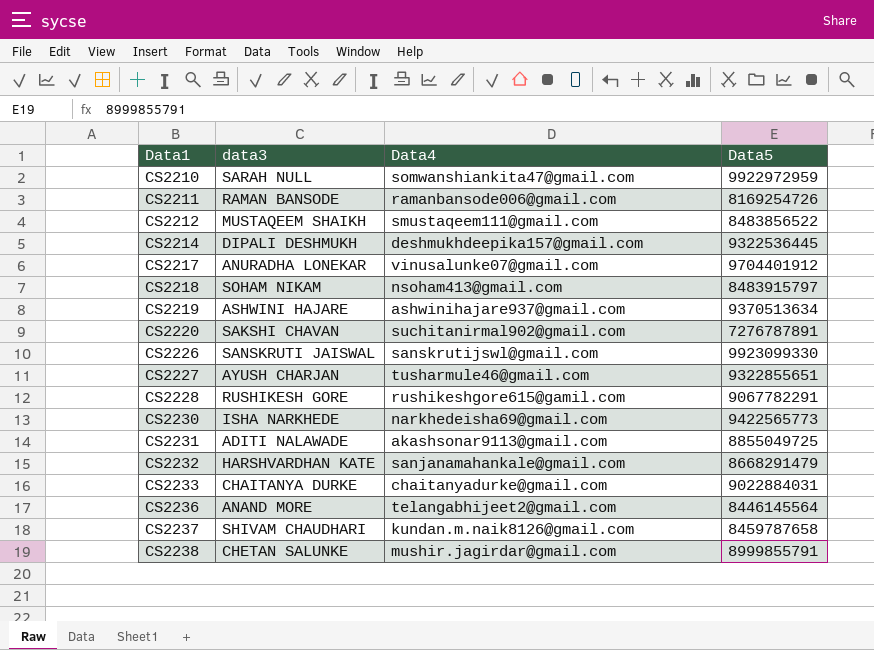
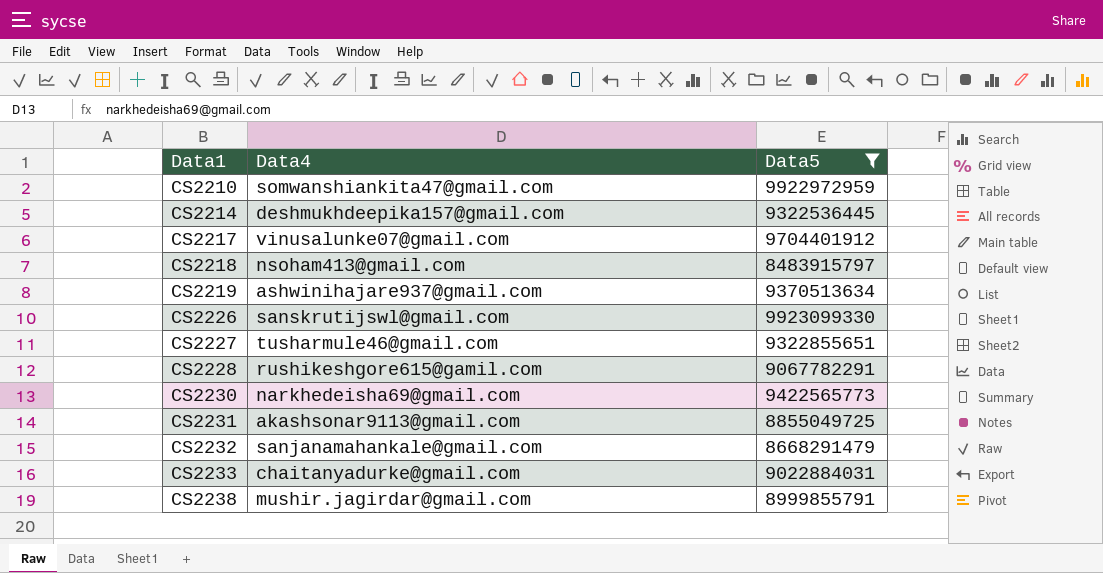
filter: none -> Data5 >= 8483915797
column data3 | position: 2 -> none

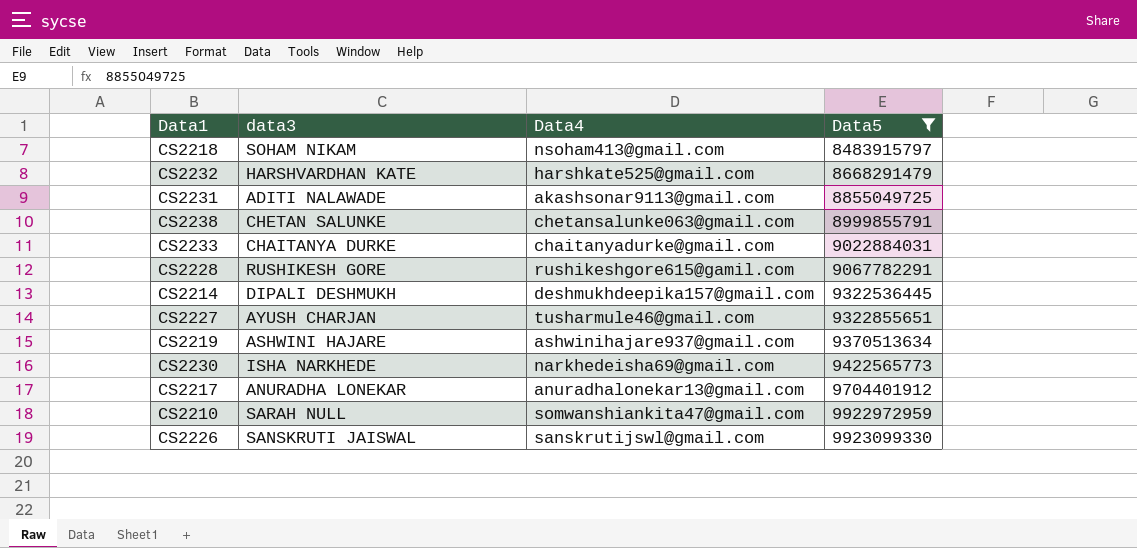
row order: Data1 ascending -> Data5 ascending
column data3 | position: none -> 2
CS2232 | Data4: sanjanamahankale@gmail.com -> harshkate525@gmail.com
CS2238 | Data4: mushir.jagirdar@gmail.com -> chetansalunke063@gmail.com
CS2217 | Data4: vinusalunke07@gmail.com -> anuradhalonekar13@gmail.com

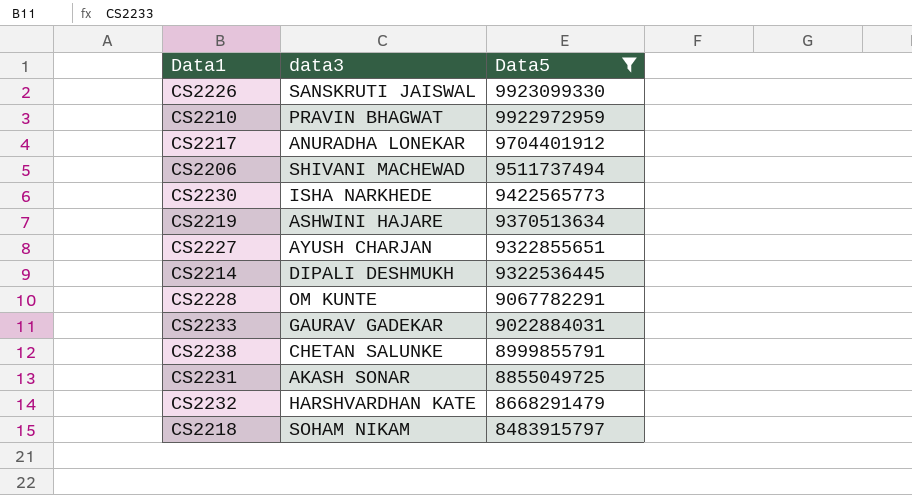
row order: Data5 ascending -> Data5 descending
column Data4 | position: 3 -> none
CS2210 | data3: SARAH NULL -> PRAVIN BHAGWAT
row CS2206: none -> SHIVANI MACHEWAD | 9511737494
CS2228 | data3: RUSHIKESH GORE -> OM KUNTE
CS2233 | data3: CHAITANYA DURKE -> GAURAV GADEKAR
CS2231 | data3: ADITI NALAWADE -> AKASH SONAR

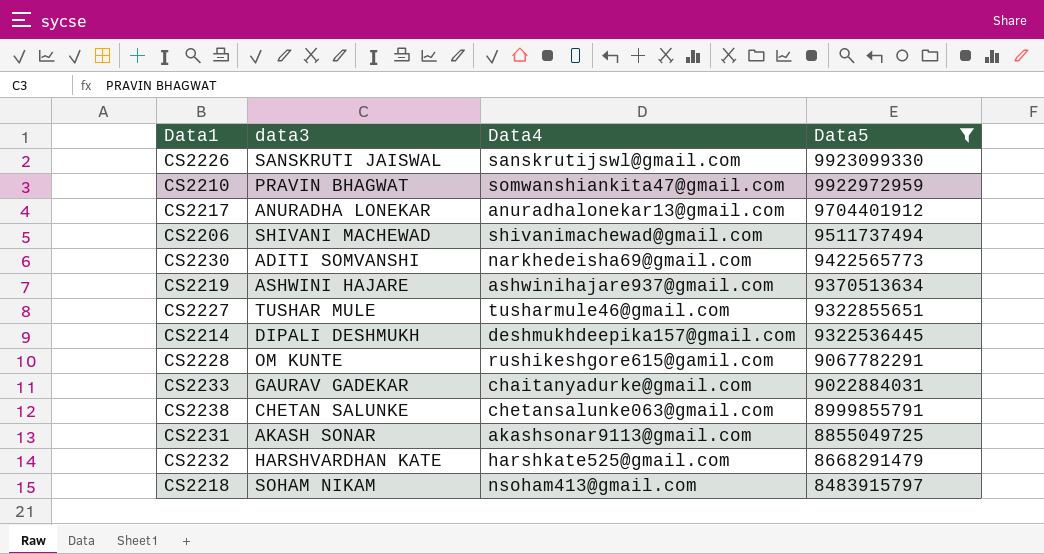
column Data4 | position: none -> 3
CS2230 | data3: ISHA NARKHEDE -> ADITI SOMVANSHI
CS2227 | data3: AYUSH CHARJAN -> TUSHAR MULE

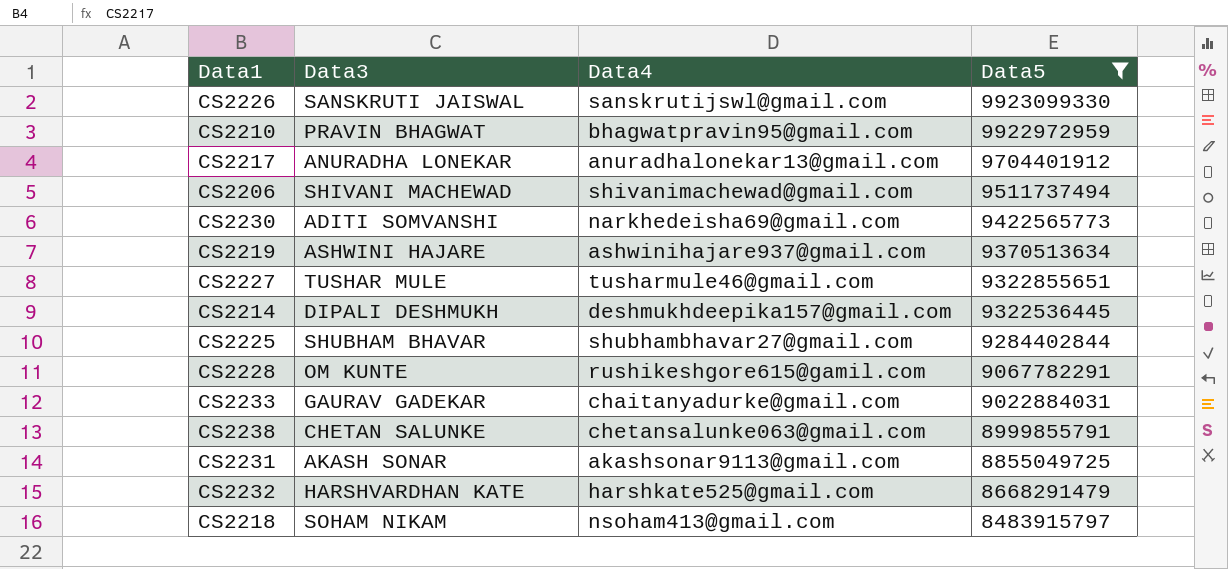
column name: data3 -> Data3
CS2210 | Data4: somwanshiankita47@gmail.com -> bhagwatpravin95@gmail.com
row CS2225: none -> SHUBHAM BHAVAR | shubhambhavar27@gmail.com | 9284402844

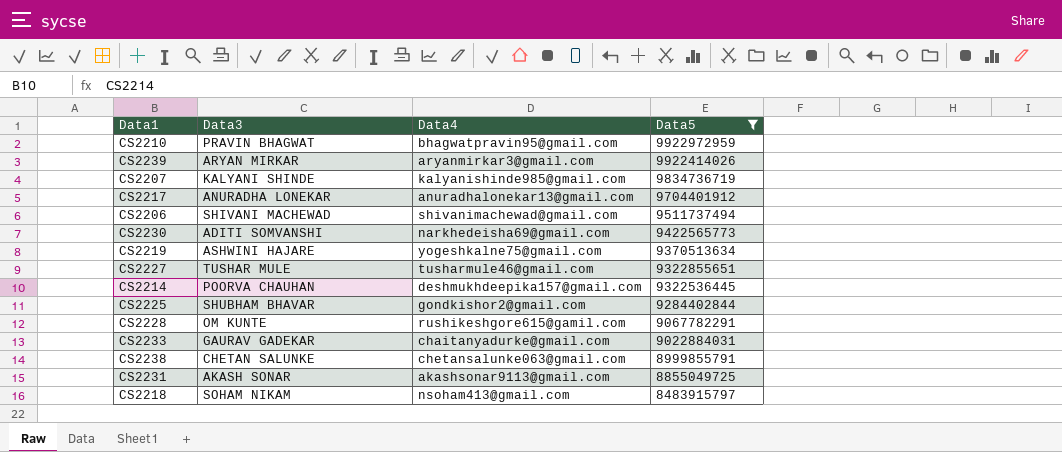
row CS2226: SANSKRUTI JAISWAL | sanskrutijswl@gmail.com | 9923099330 -> none
row CS2232: HARSHVARDHAN KATE | harshkate525@gmail.com | 8668291479 -> none
row CS2239: none -> ARYAN MIRKAR | aryanmirkar3@gmail.com | 9922414026
row CS2207: none -> KALYANI SHINDE | kalyanishinde985@gmail.com | 9834736719
CS2219 | Data4: ashwinihajare937@gmail.com -> yogeshkalne75@gmail.com
CS2214 | Data3: DIPALI DESHMUKH -> POORVA CHAUHAN
CS2225 | Data4: shubhambhavar27@gmail.com -> gondkishor2@gmail.com

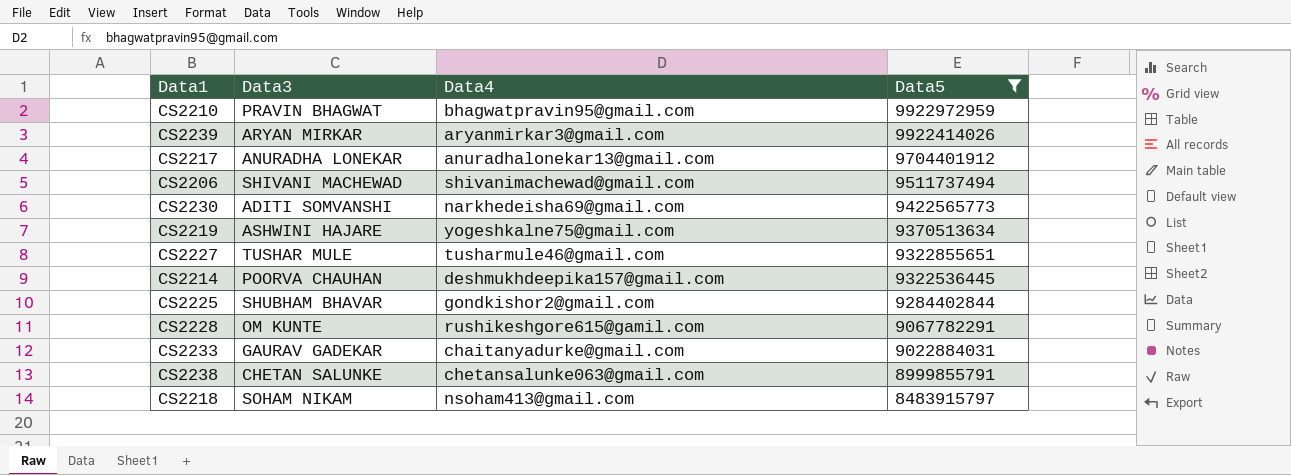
row CS2207: KALYANI SHINDE | kalyanishinde985@gmail.com | 9834736719 -> none
row CS2231: AKASH SONAR | akashsonar9113@gmail.com | 8855049725 -> none

